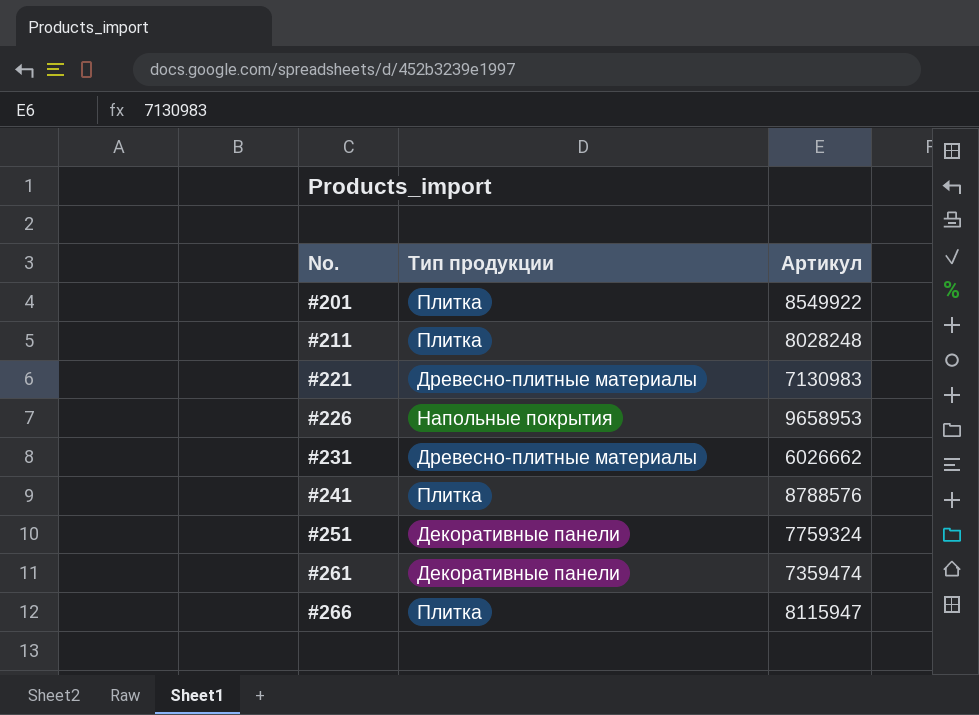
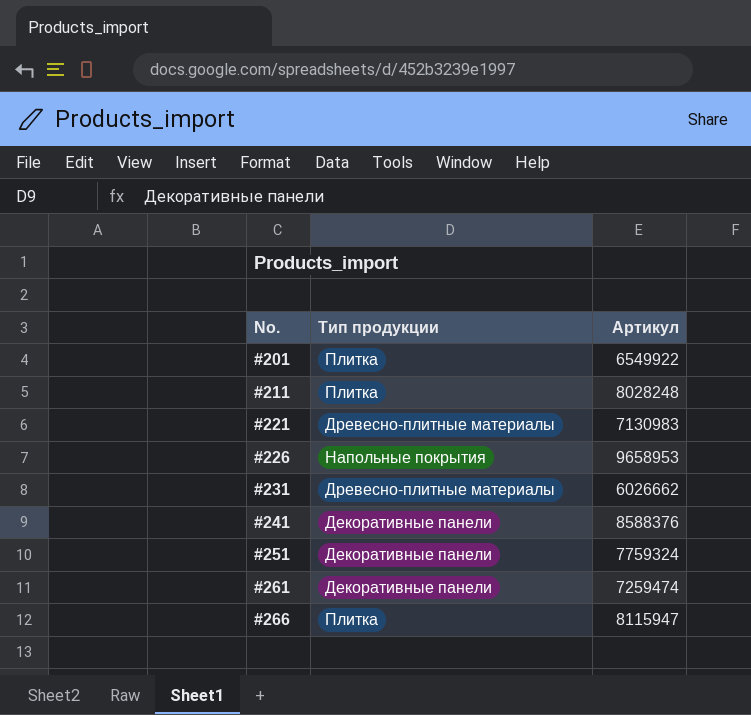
#201 | Артикул: 8549922 -> 6549922
#241 | Тип продукции: Плитка -> Декоративные панели
#241 | Артикул: 8788576 -> 8588376
#261 | Артикул: 7359474 -> 7259474

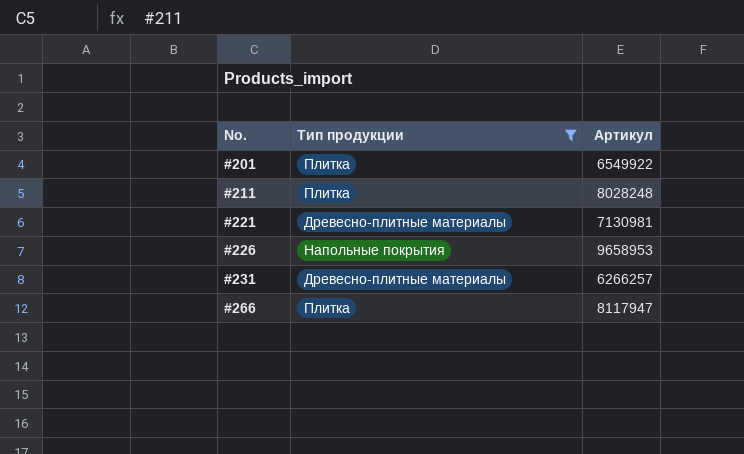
filter: none -> Тип продукции != Декоративные панели
#221 | Артикул: 7130983 -> 7130981
#231 | Артикул: 6026662 -> 6266257
#266 | Артикул: 8115947 -> 8117947

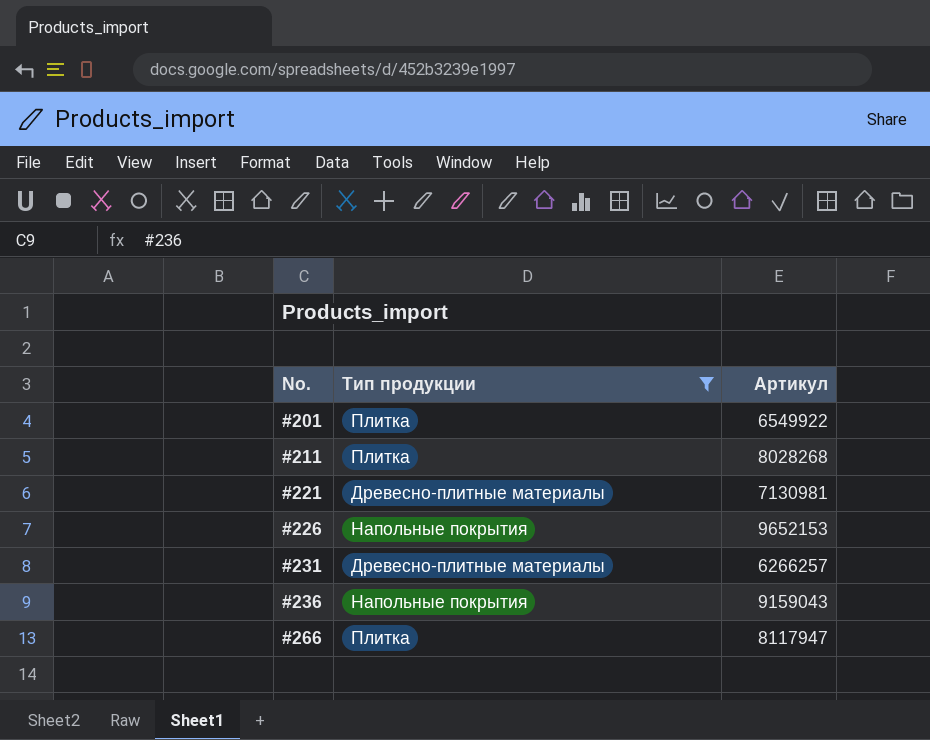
#211 | Артикул: 8028248 -> 8028268
#226 | Артикул: 9658953 -> 9652153
row #236: none -> Напольные покрытия | 9159043

